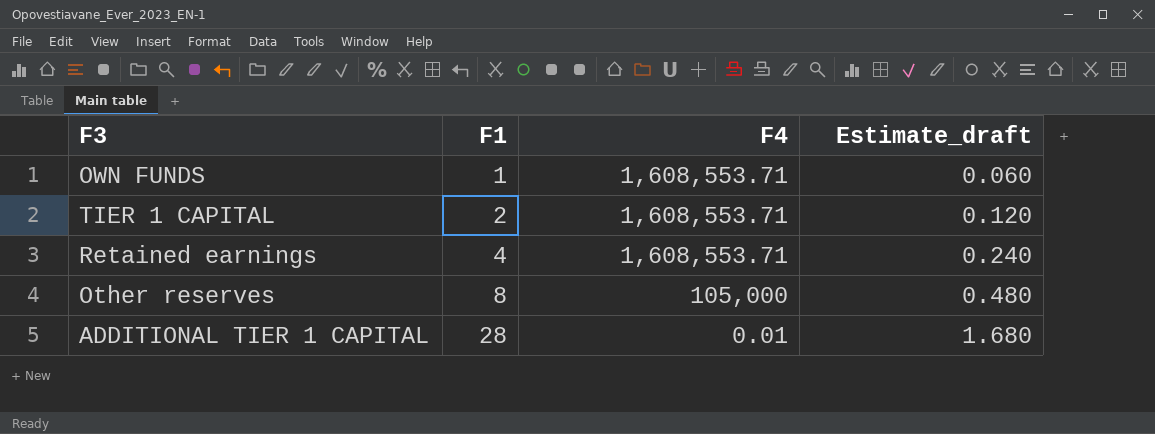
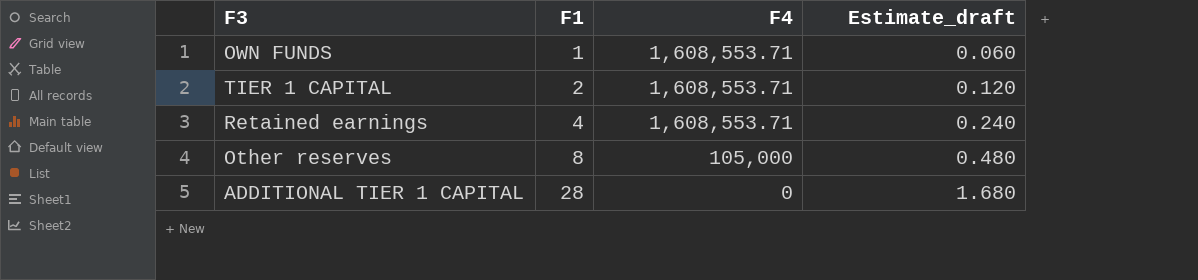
ADDITIONAL TIER 1 CAPITAL | F4: 0.01 -> 0

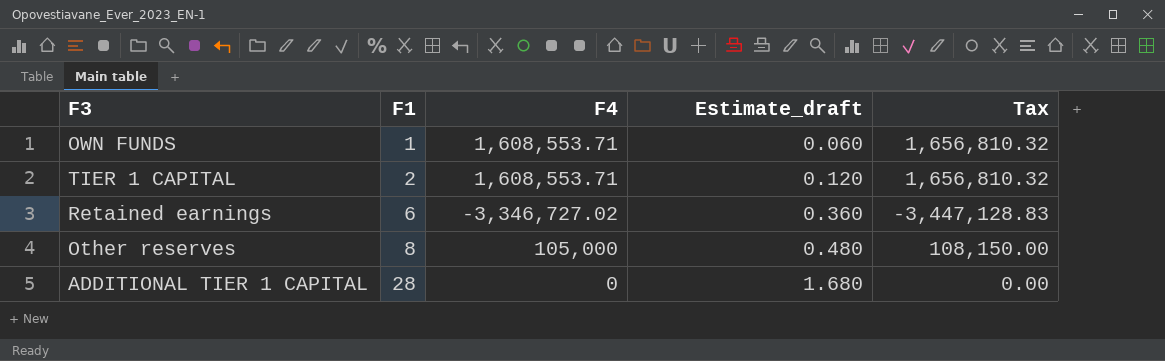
column Tax | formula: none -> [F4] * 1.03
Retained earnings | F1: 4 -> 6
Retained earnings | F4: 1,608,553.71 -> -3,346,727.02
Retained earnings | Estimate_draft: 0.240 -> 0.360

